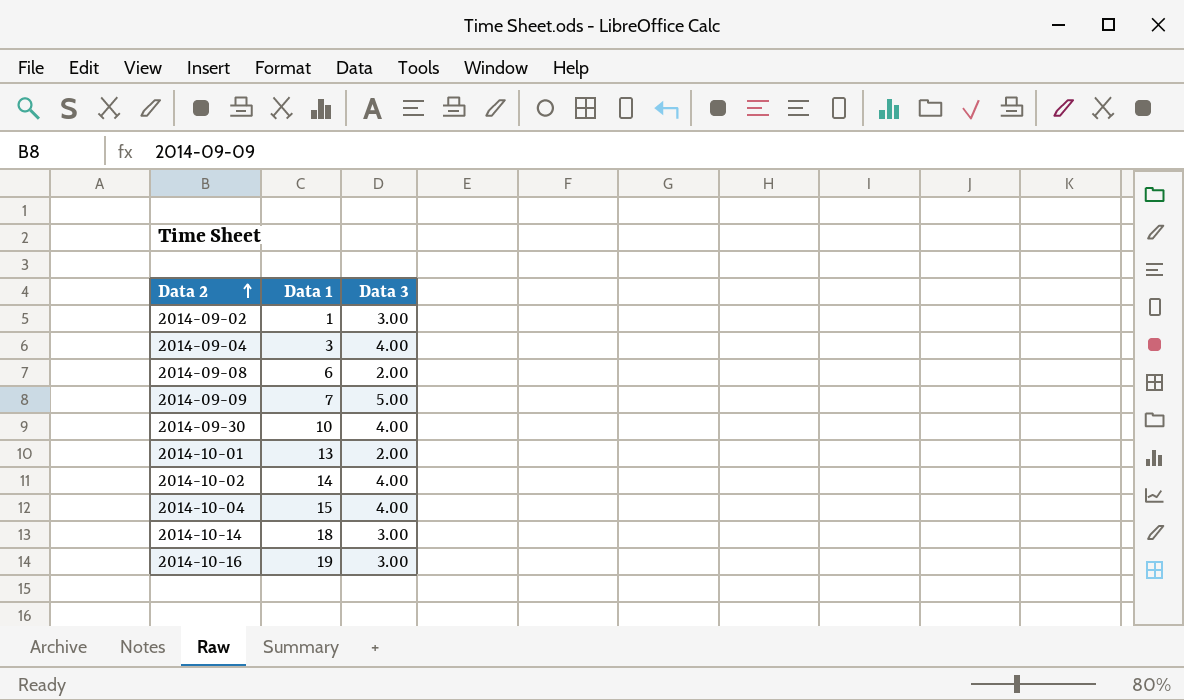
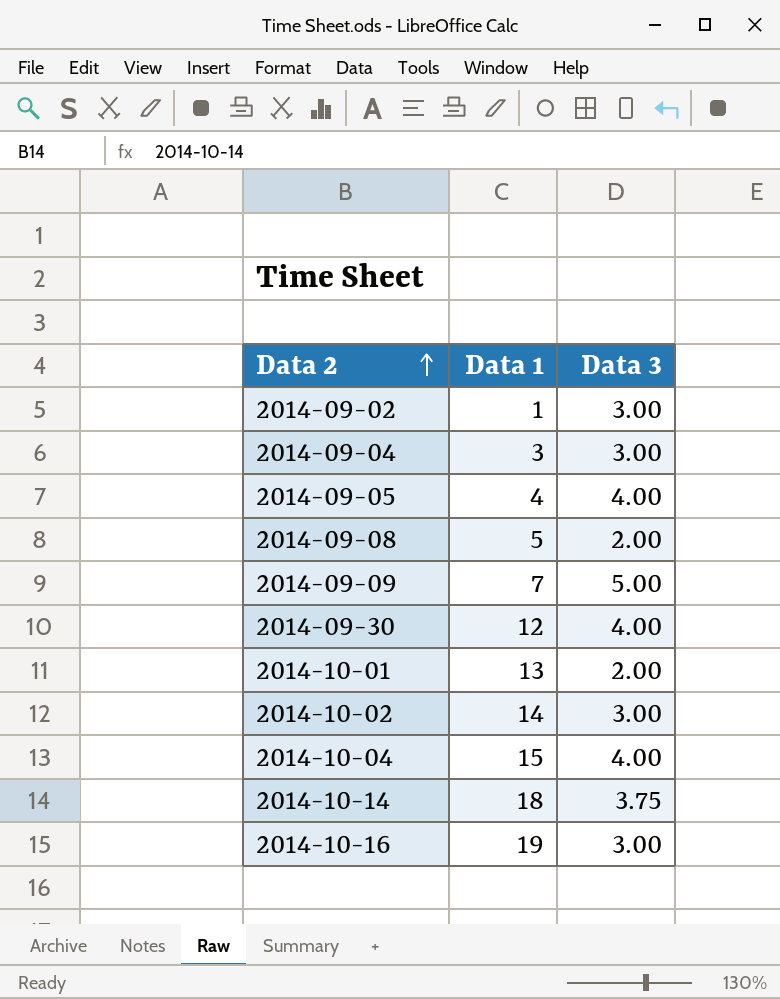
2014-09-04 | Data 3: 4.00 -> 3.00
row 2014-09-05: none -> 4 | 4.00
2014-09-08 | Data 1: 6 -> 5
2014-09-30 | Data 1: 10 -> 12
2014-10-02 | Data 3: 4.00 -> 3.00
2014-10-14 | Data 3: 3.00 -> 3.75

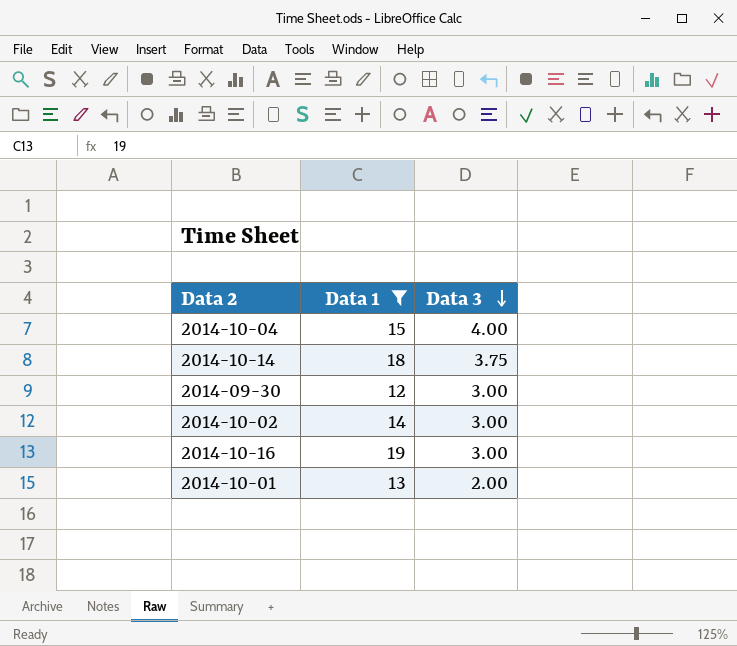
filter: none -> Data 1 >= 12
row order: Data 2 ascending -> Data 3 descending
2014-09-30 | Data 3: 4.00 -> 3.00

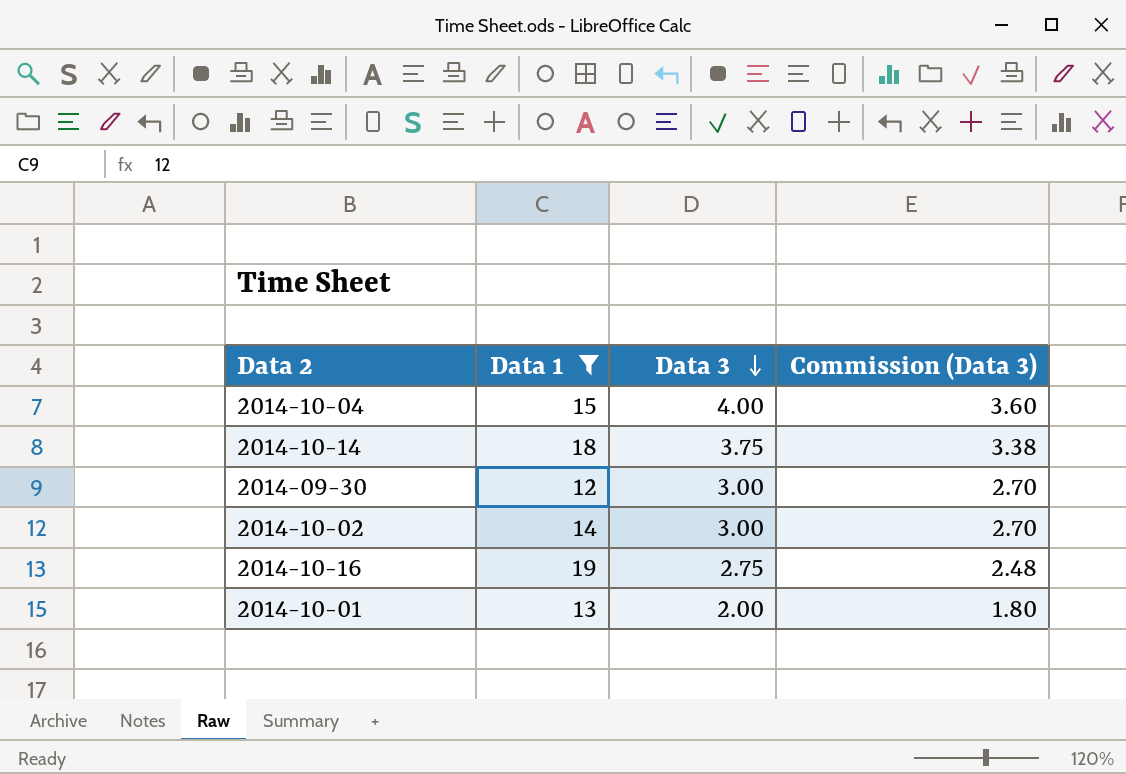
column Commission (Data 3) | formula: none -> [Data 3] * 0.9
2014-10-16 | Data 3: 3.00 -> 2.75

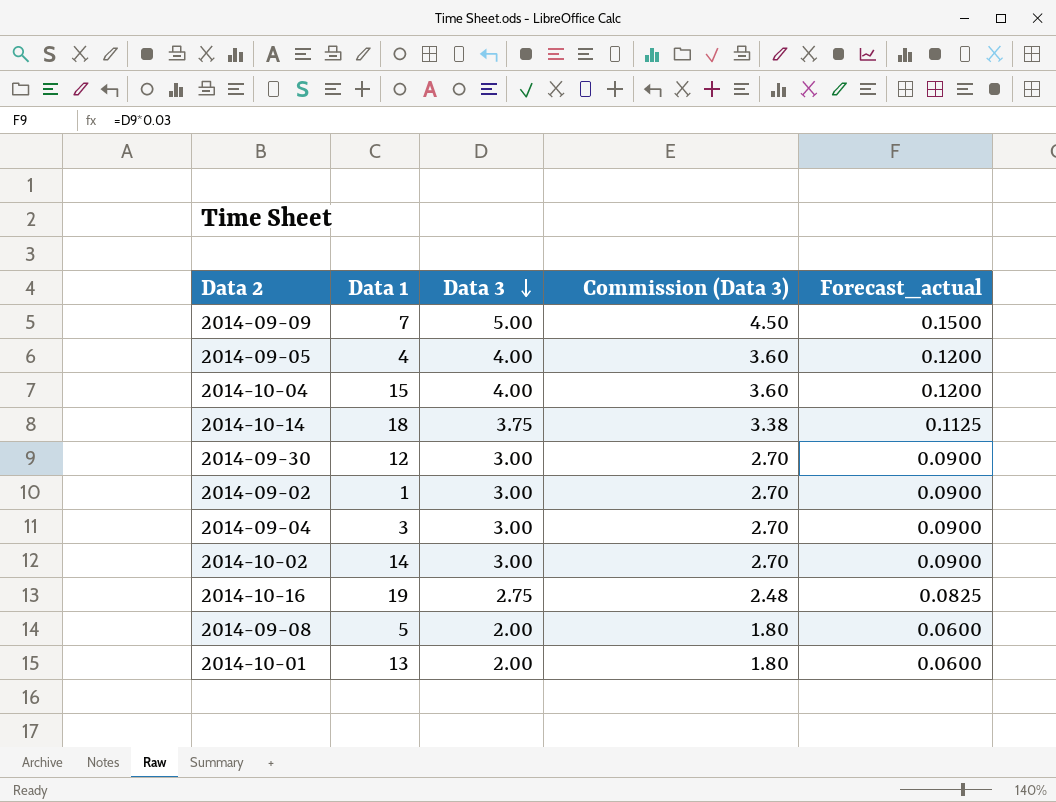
filter: Data 1 >= 12 -> none
column Forecast_actual | formula: none -> [Data 3] * 0.03

